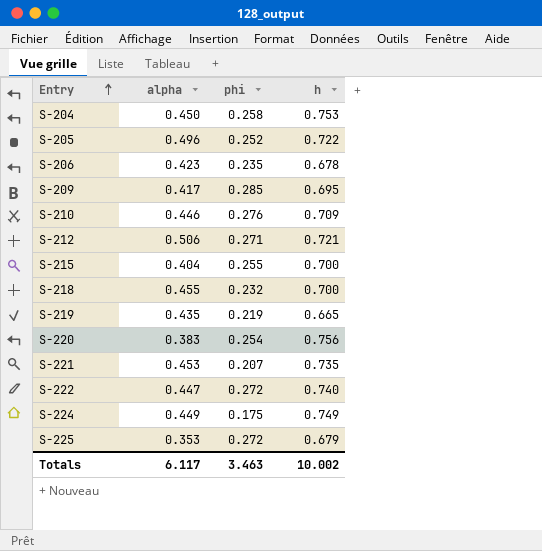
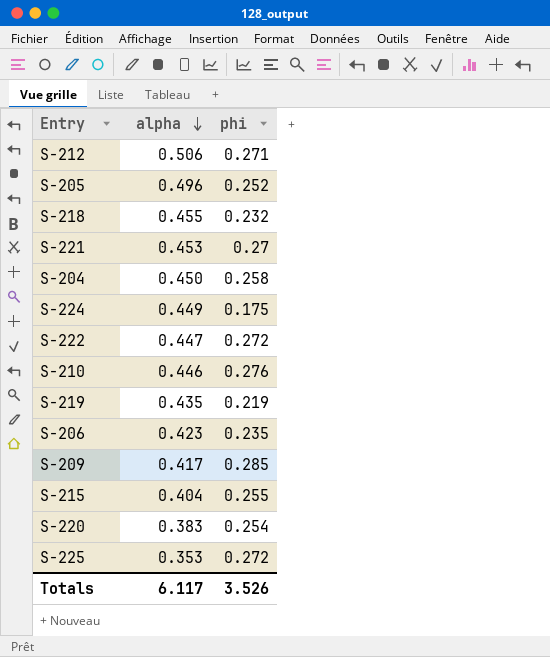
row order: Entry ascending -> alpha descending
column h | position: 4 -> none
S-221 | phi: 0.207 -> 0.27
Totals | phi: 3.463 -> 3.526

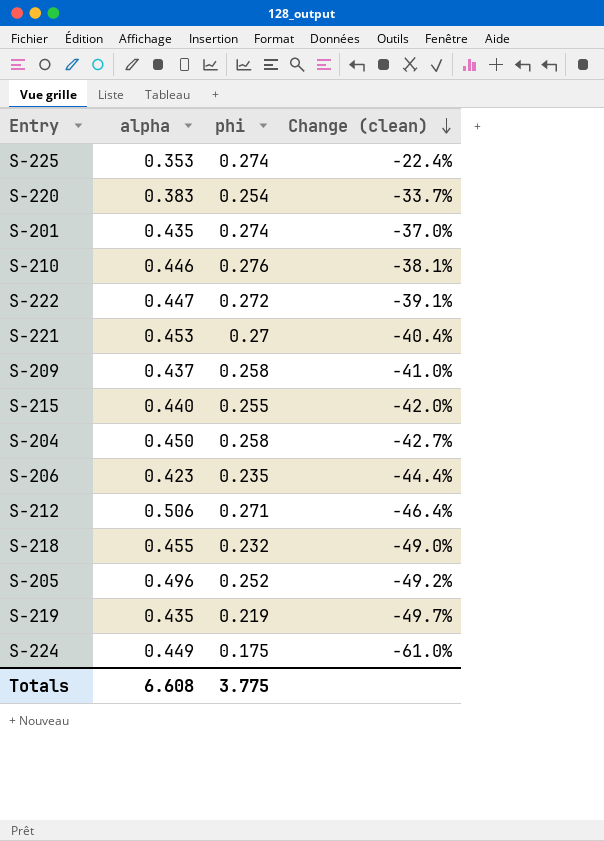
row order: alpha descending -> Change (clean) descending
column Change (clean) | formula: none -> ([phi] - [alpha]) / [alpha]
S-225 | phi: 0.272 -> 0.274
row S-201: none -> 0.435 | 0.274 | -37.0%
S-209 | alpha: 0.417 -> 0.437
S-209 | phi: 0.285 -> 0.258
S-215 | alpha: 0.404 -> 0.440
Totals | alpha: 6.117 -> 6.608
Totals | phi: 3.526 -> 3.775

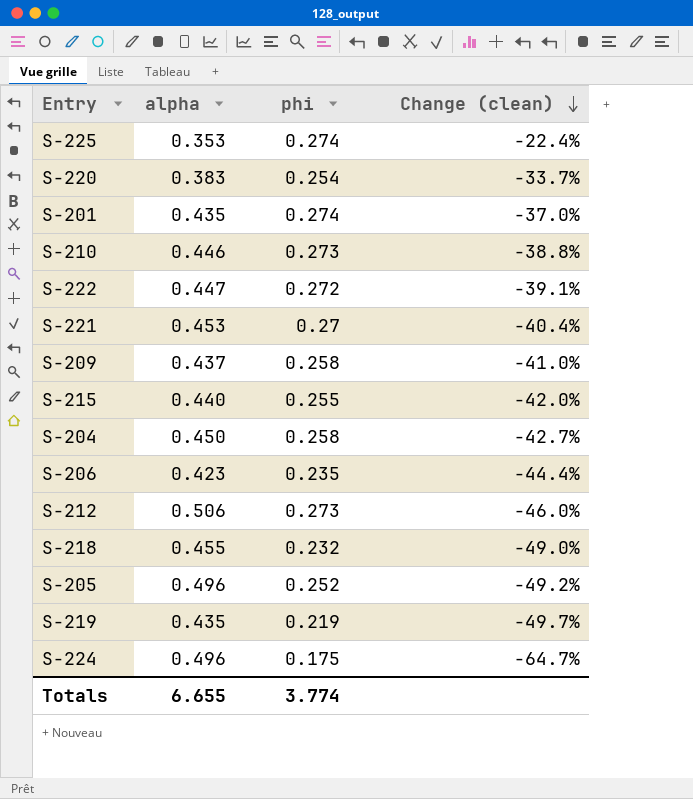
S-210 | phi: 0.276 -> 0.273
S-210 | Change (clean): -38.1% -> -38.8%
S-212 | phi: 0.271 -> 0.273
S-212 | Change (clean): -46.4% -> -46.0%
S-224 | alpha: 0.449 -> 0.496
S-224 | Change (clean): -61.0% -> -64.7%
Totals | alpha: 6.608 -> 6.655
Totals | phi: 3.775 -> 3.774

